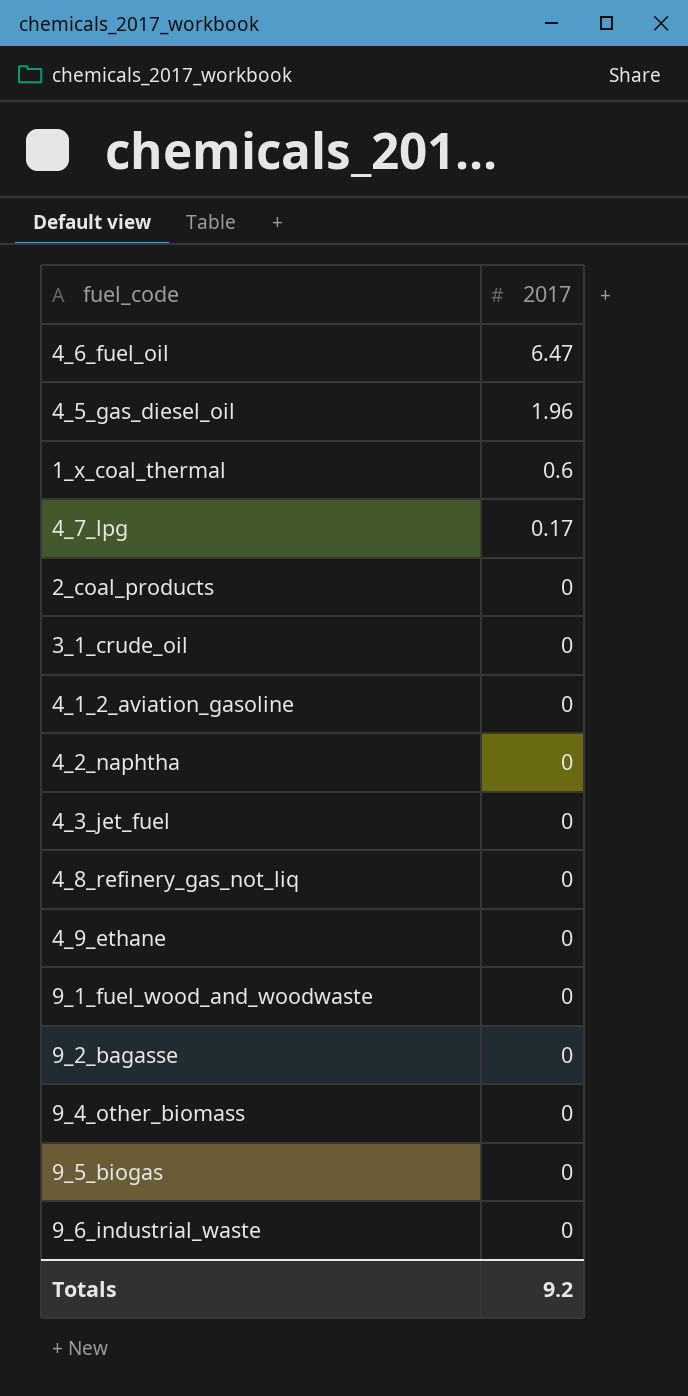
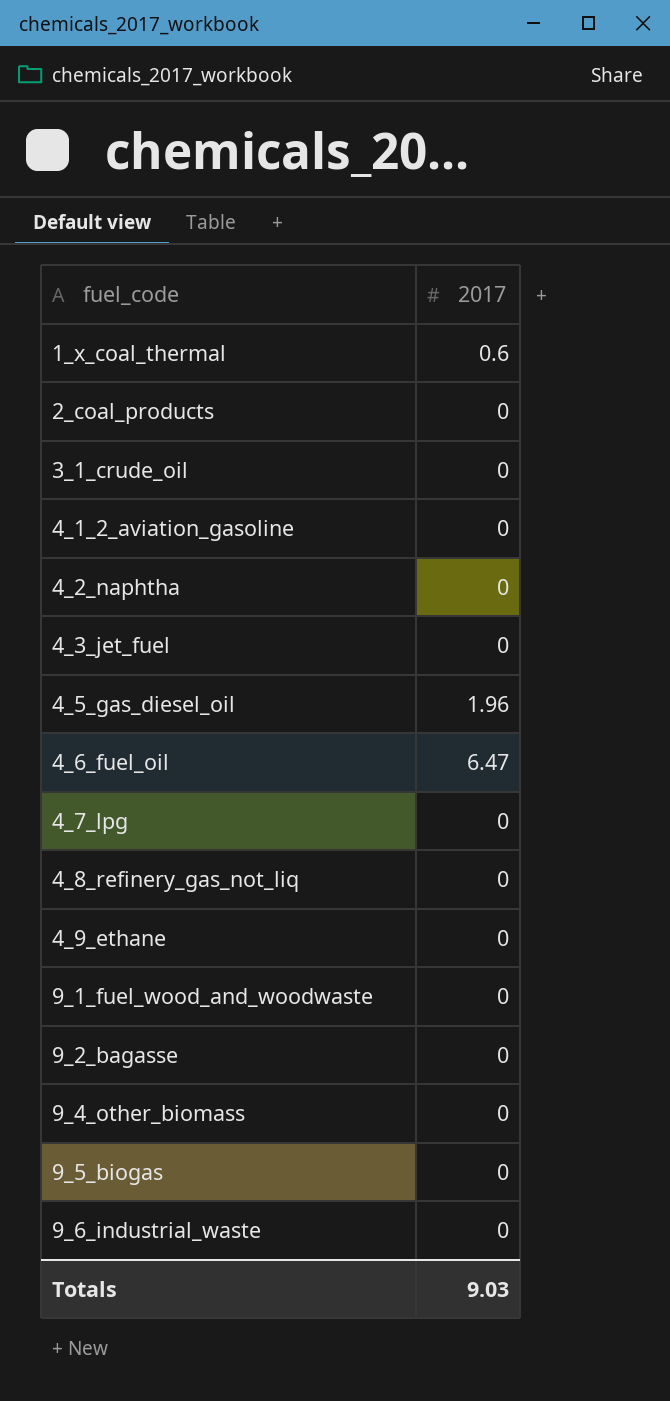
row order: 2017 descending -> fuel_code ascending
4_7_lpg | 2017: 0.17 -> 0
Totals | 2017: 9.2 -> 9.03

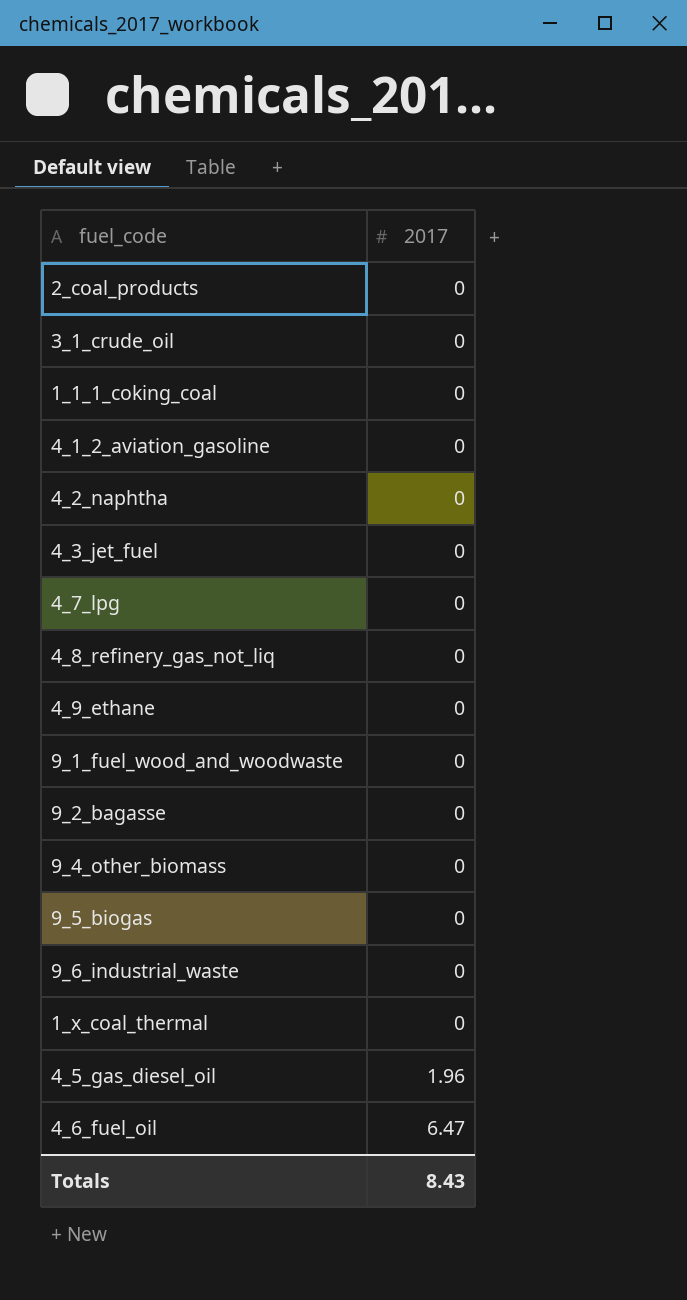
row order: fuel_code ascending -> 2017 ascending
row 1_1_1_coking_coal: none -> 0
1_x_coal_thermal | 2017: 0.6 -> 0
Totals | 2017: 9.03 -> 8.43

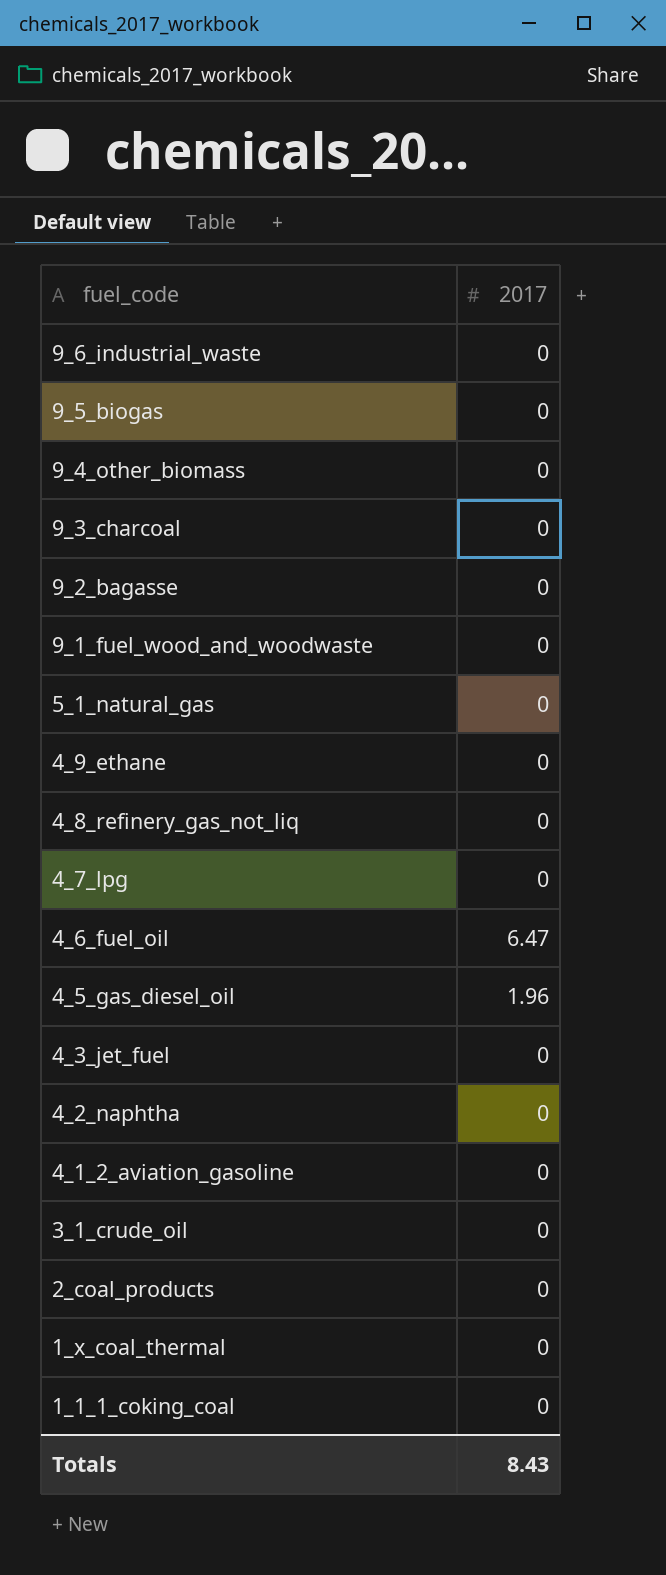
row order: 2017 ascending -> fuel_code descending
row 9_3_charcoal: none -> 0
row 5_1_natural_gas: none -> 0

